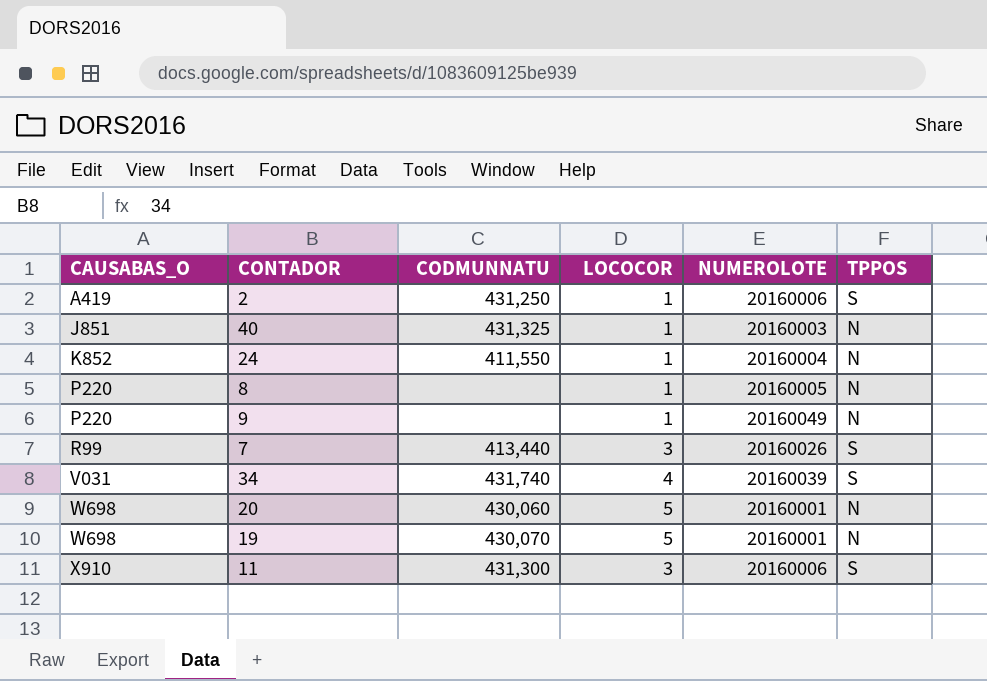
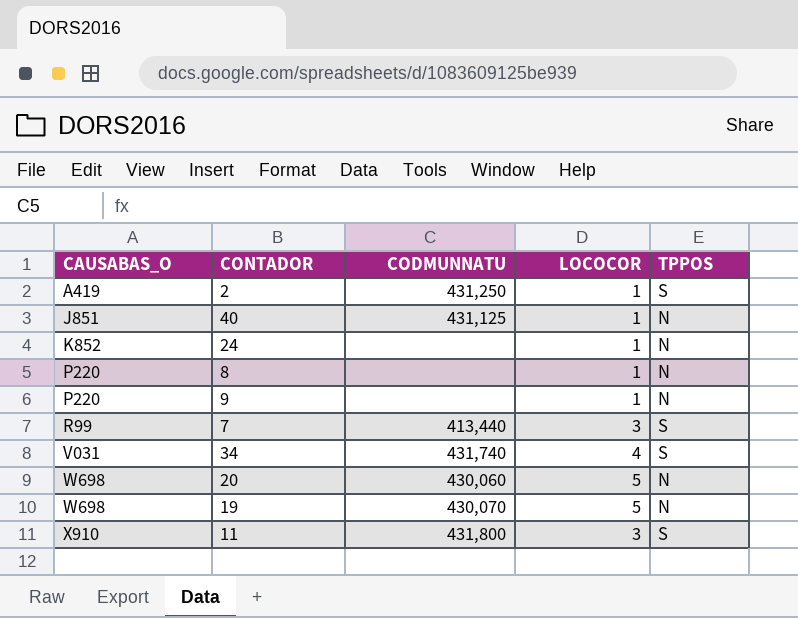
column NUMEROLOTE | position: 5 -> none
40 | CODMUNNATU: 431,325 -> 431,125
24 | CODMUNNATU: 411,550 -> none
11 | CODMUNNATU: 431,300 -> 431,800

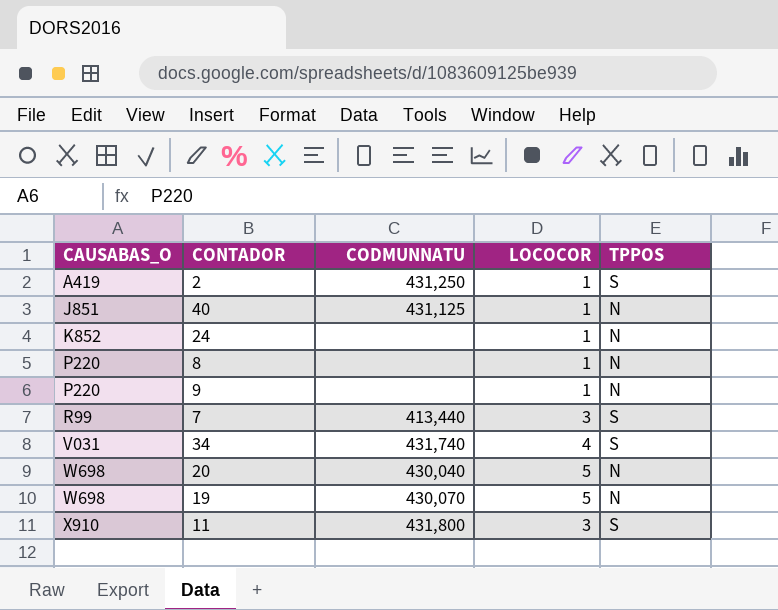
20 | CODMUNNATU: 430,060 -> 430,040

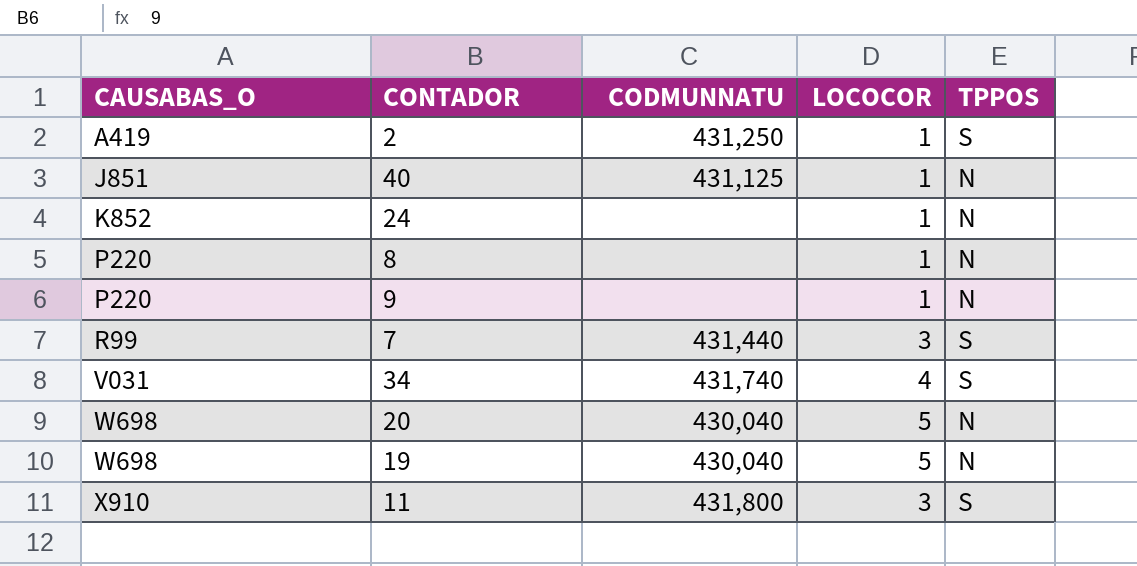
7 | CODMUNNATU: 413,440 -> 431,440
19 | CODMUNNATU: 430,070 -> 430,040

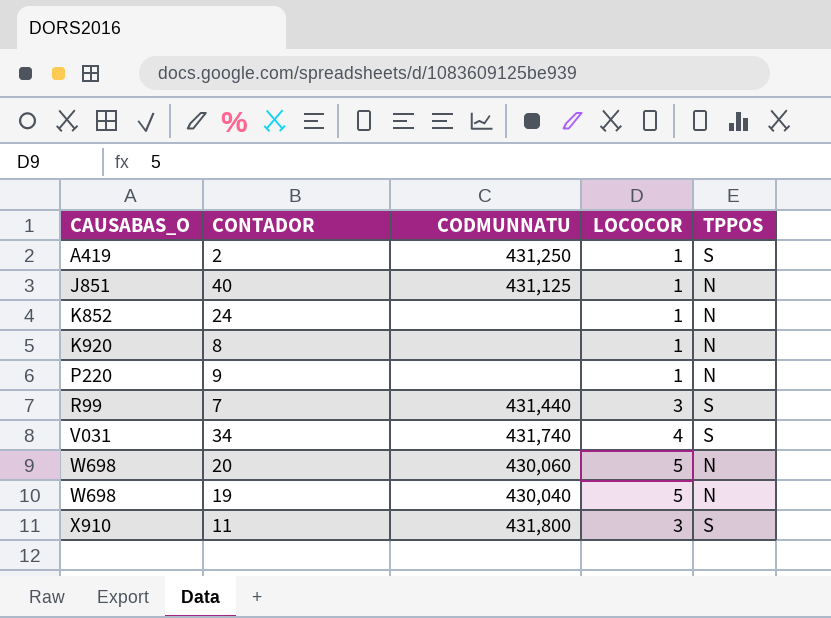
8 | CAUSABAS_O: P220 -> K920
20 | CODMUNNATU: 430,040 -> 430,060

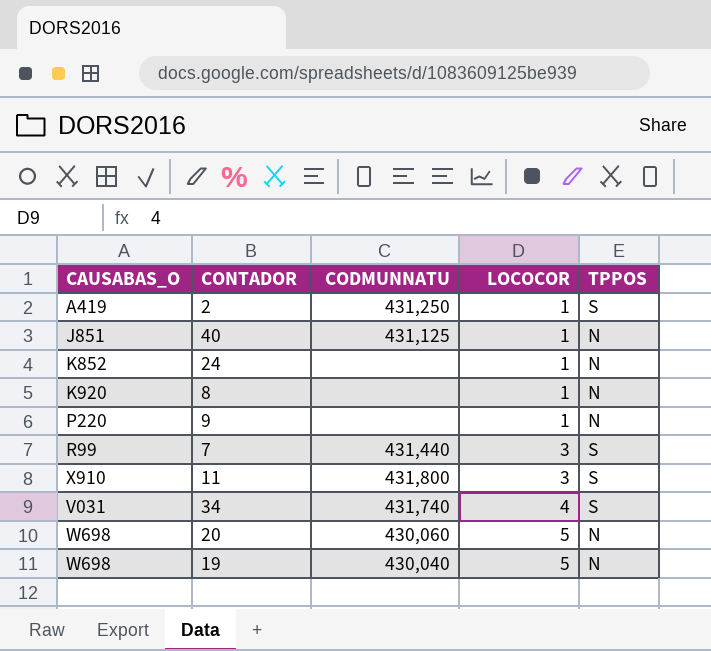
row order: CAUSABAS_O ascending -> LOCOCOR ascending

